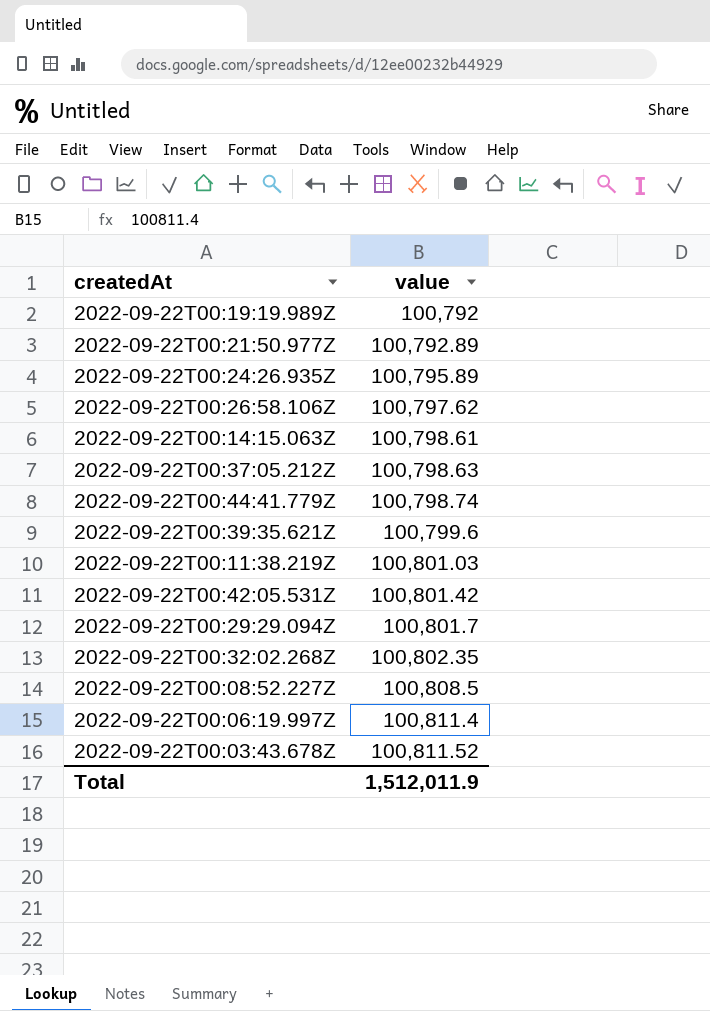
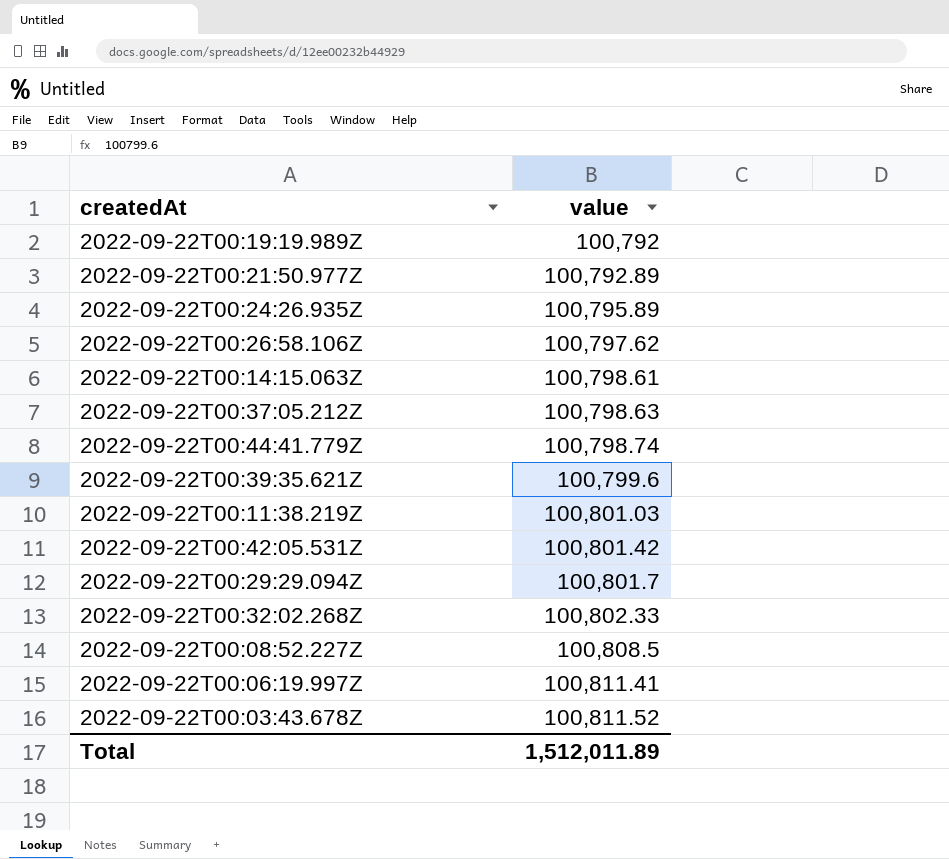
2022-09-22T00:32:02.268Z | value: 100,802.35 -> 100,802.33
2022-09-22T00:06:19.997Z | value: 100,811.4 -> 100,811.41
Total | value: 1,512,011.9 -> 1,512,011.89

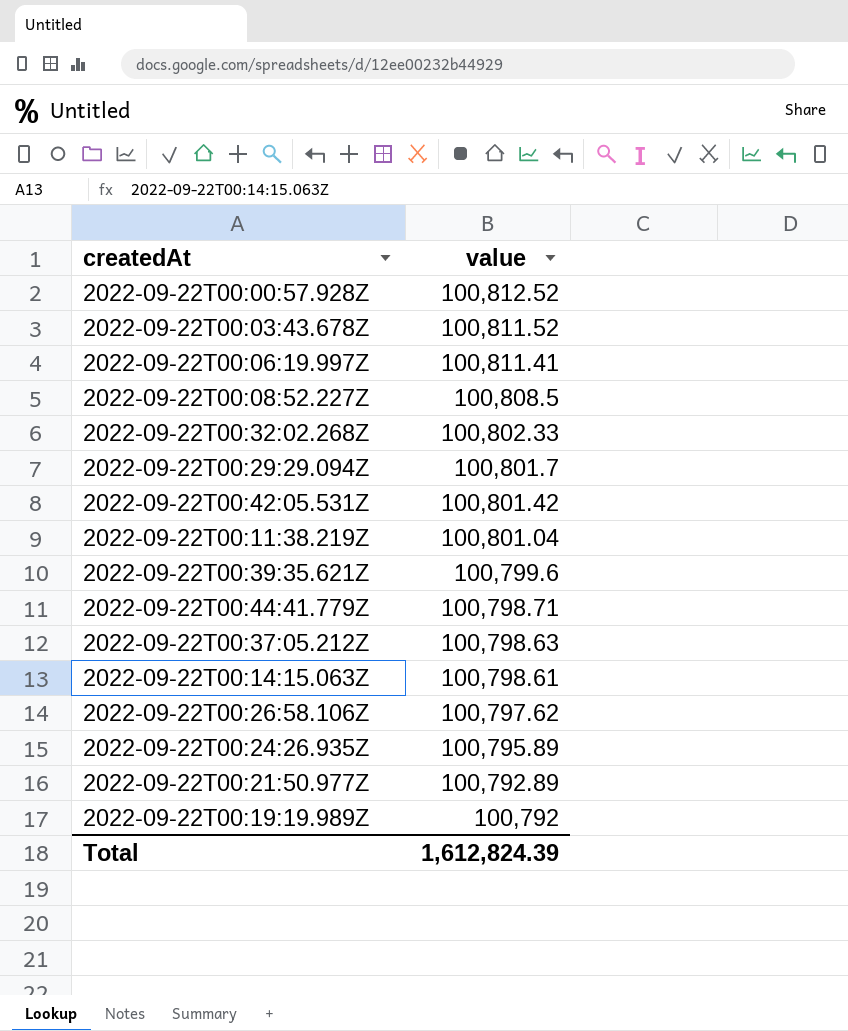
row order: value ascending -> value descending
row 2022-09-22T00:00:57.928Z: none -> 100,812.52
2022-09-22T00:11:38.219Z | value: 100,801.03 -> 100,801.04
2022-09-22T00:44:41.779Z | value: 100,798.74 -> 100,798.71
Total | value: 1,512,011.89 -> 1,612,824.39

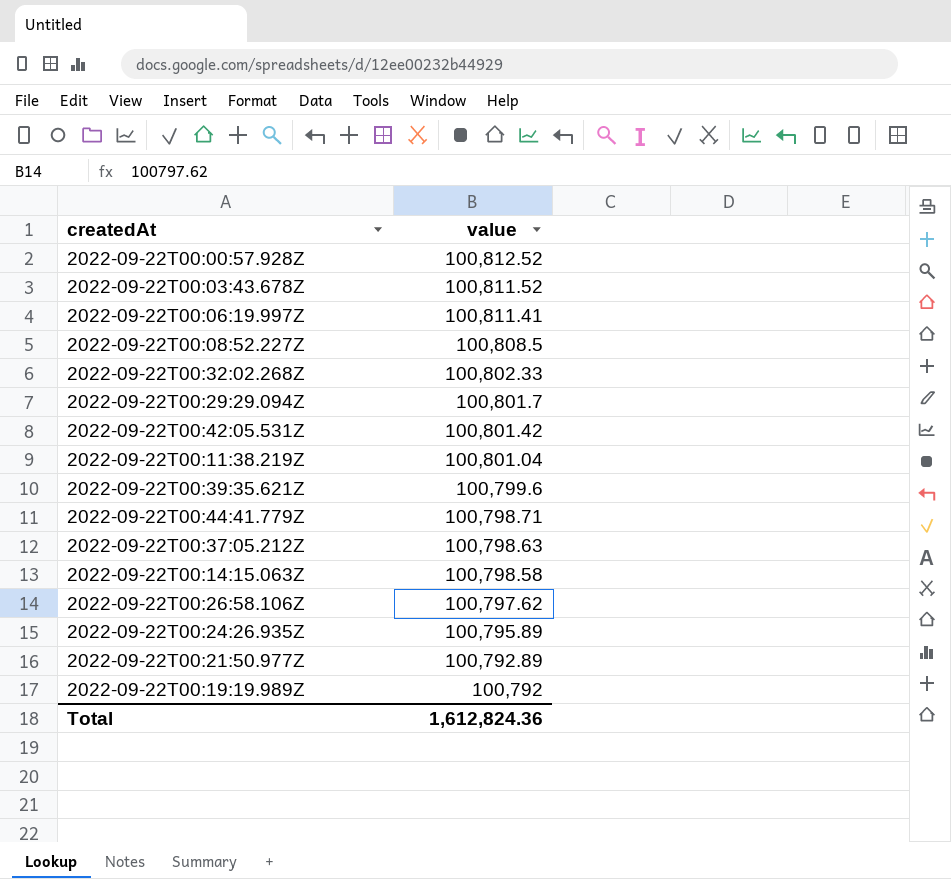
2022-09-22T00:14:15.063Z | value: 100,798.61 -> 100,798.58
Total | value: 1,612,824.39 -> 1,612,824.36

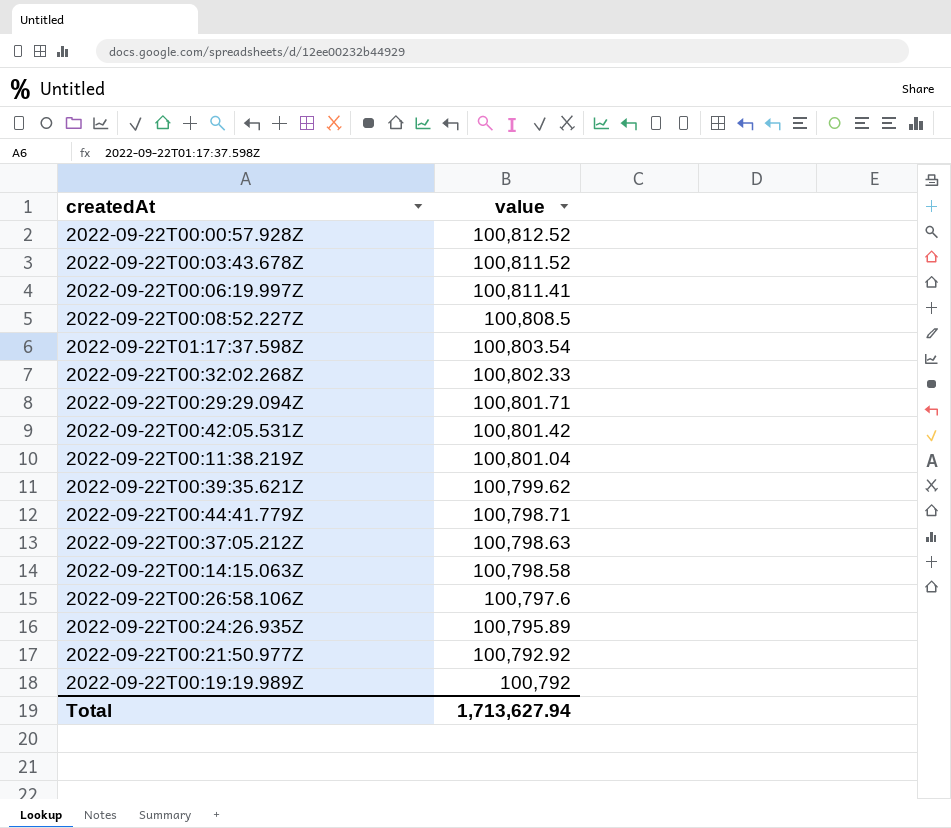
row 2022-09-22T01:17:37.598Z: none -> 100,803.54
2022-09-22T00:29:29.094Z | value: 100,801.7 -> 100,801.71
2022-09-22T00:39:35.621Z | value: 100,799.6 -> 100,799.62
2022-09-22T00:26:58.106Z | value: 100,797.62 -> 100,797.6
2022-09-22T00:21:50.977Z | value: 100,792.89 -> 100,792.92
Total | value: 1,612,824.36 -> 1,713,627.94

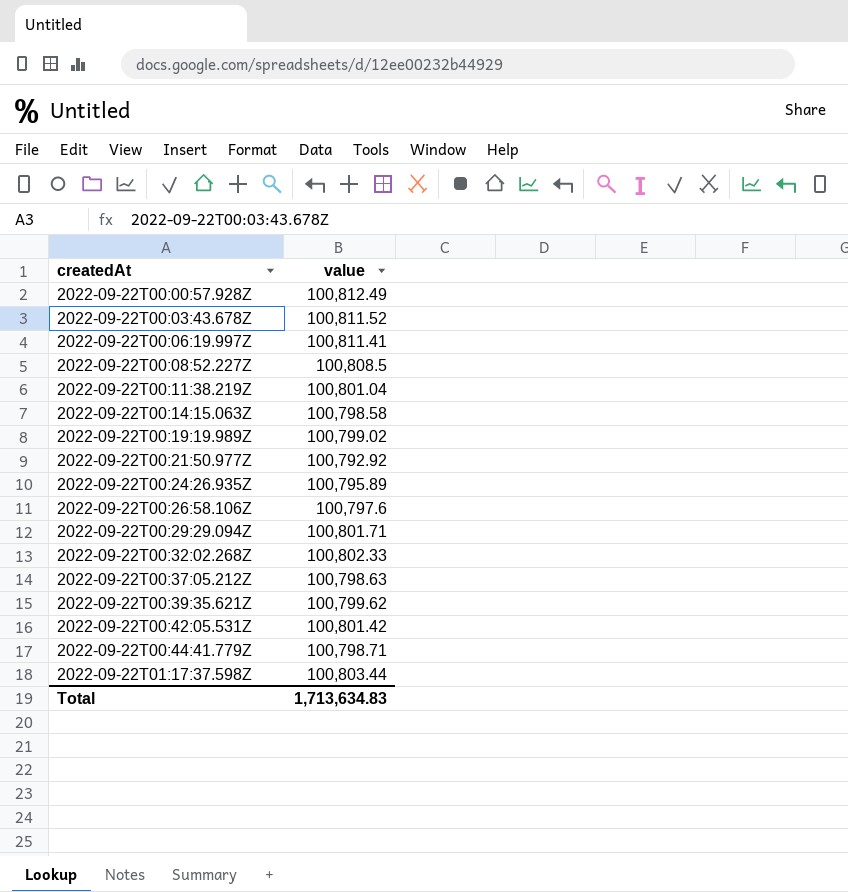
row order: value descending -> createdAt ascending
2022-09-22T00:00:57.928Z | value: 100,812.52 -> 100,812.49
2022-09-22T00:19:19.989Z | value: 100,792 -> 100,799.02
2022-09-22T01:17:37.598Z | value: 100,803.54 -> 100,803.44
Total | value: 1,713,627.94 -> 1,713,634.83

